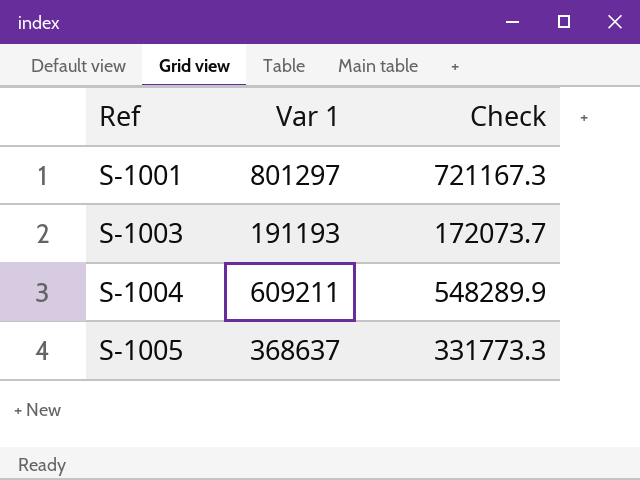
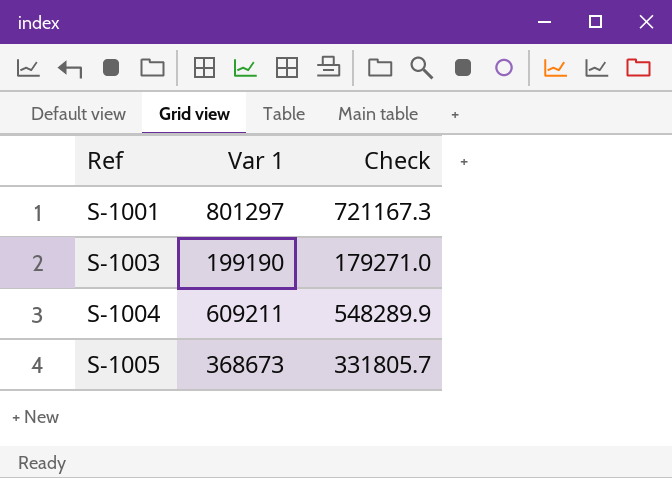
S-1003 | Var 1: 191193 -> 199190
S-1003 | Check: 172073.7 -> 179271.0
S-1005 | Var 1: 368637 -> 368673
S-1005 | Check: 331773.3 -> 331805.7

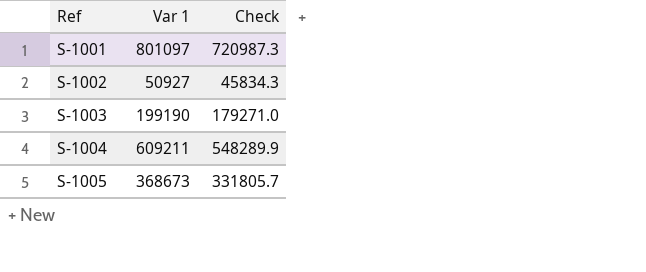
S-1001 | Var 1: 801297 -> 801097
S-1001 | Check: 721167.3 -> 720987.3
row S-1002: none -> 50927 | 45834.3

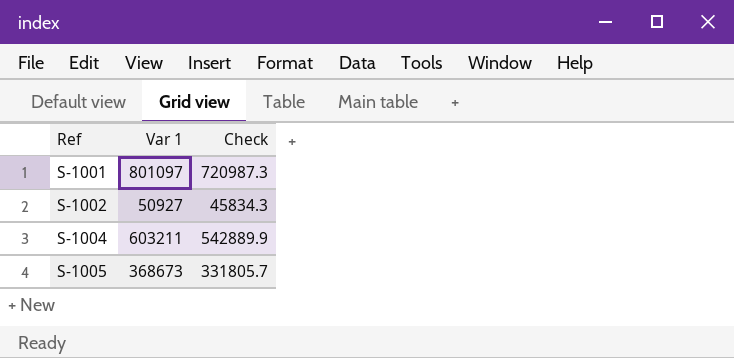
row S-1003: 199190 | 179271.0 -> none
S-1004 | Var 1: 609211 -> 603211
S-1004 | Check: 548289.9 -> 542889.9

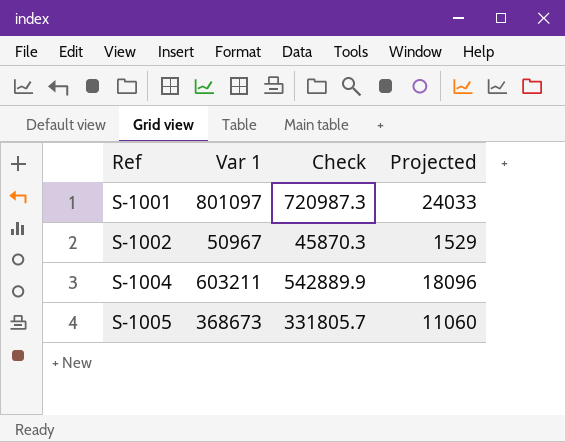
column Projected | formula: none -> [Var 1] * 0.03
S-1002 | Var 1: 50927 -> 50967
S-1002 | Check: 45834.3 -> 45870.3

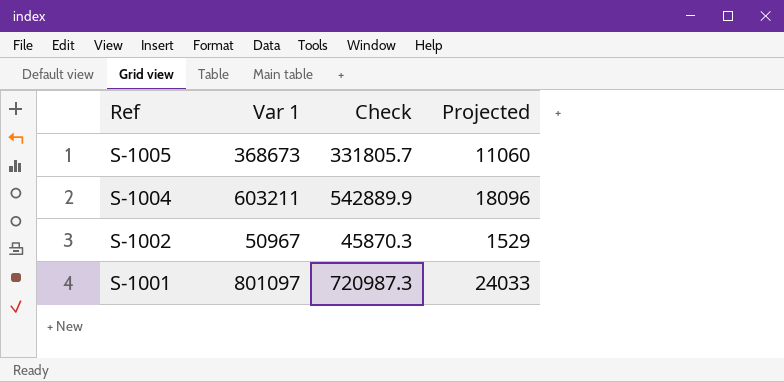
row order: Ref ascending -> Ref descending

